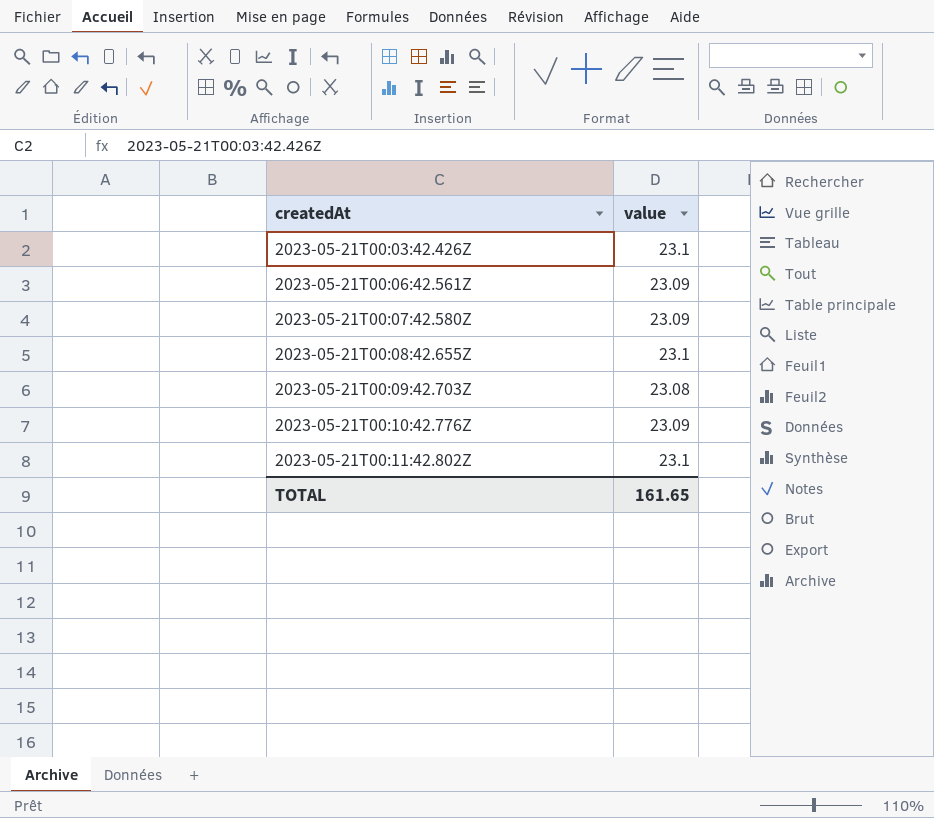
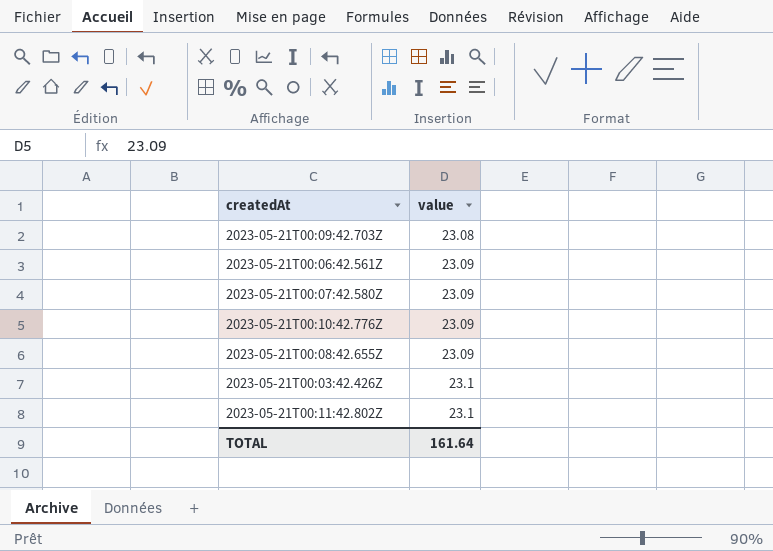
row order: createdAt ascending -> value ascending
2023-05-21T00:08:42.655Z | value: 23.1 -> 23.09
TOTAL | value: 161.65 -> 161.64

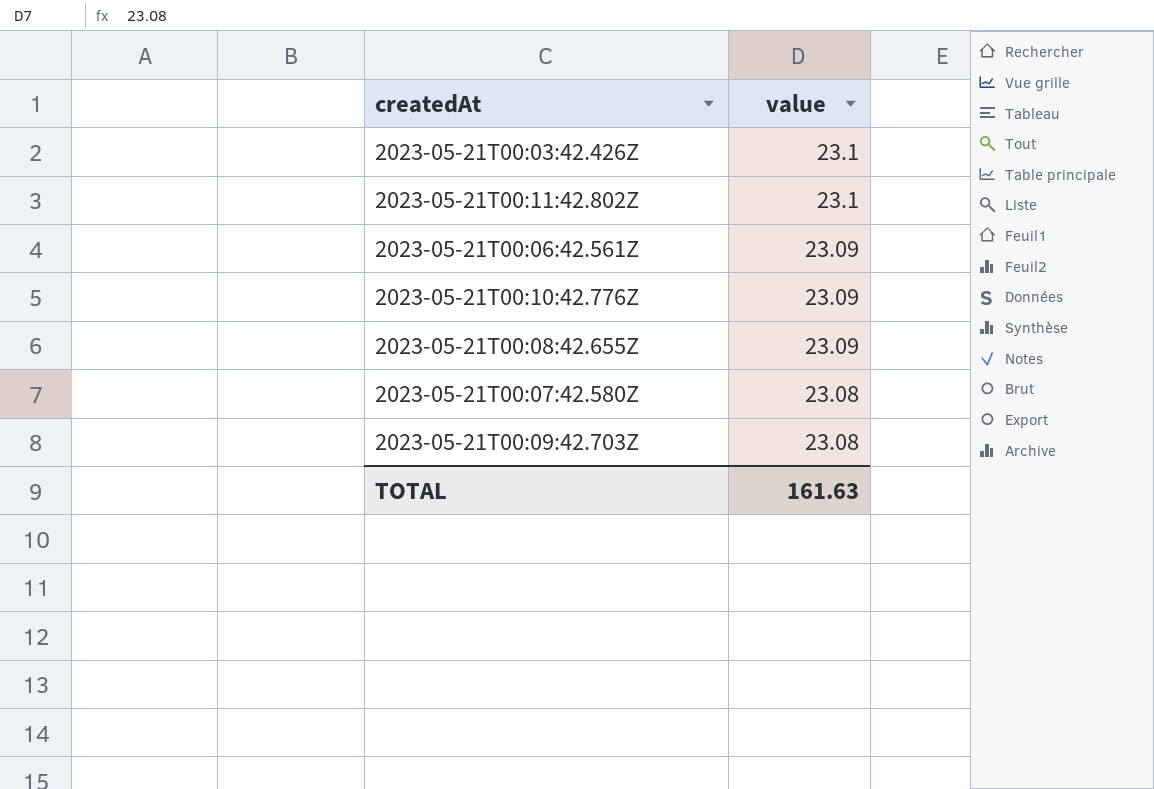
row order: value ascending -> value descending
2023-05-21T00:07:42.580Z | value: 23.09 -> 23.08
TOTAL | value: 161.64 -> 161.63

